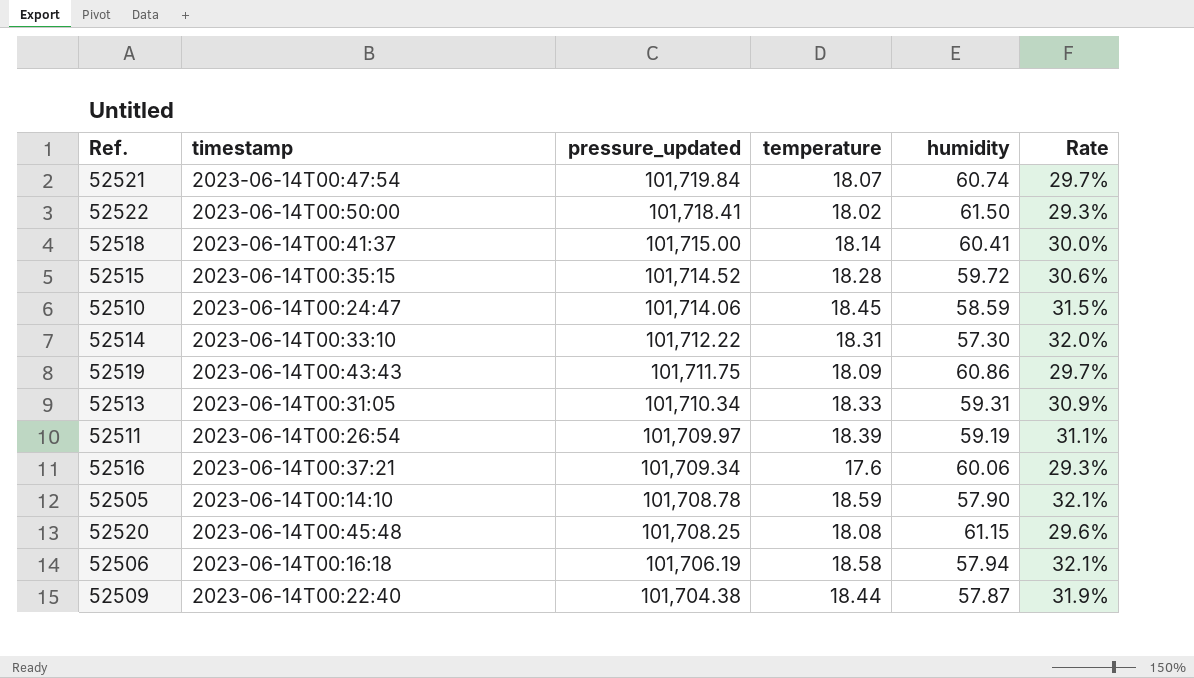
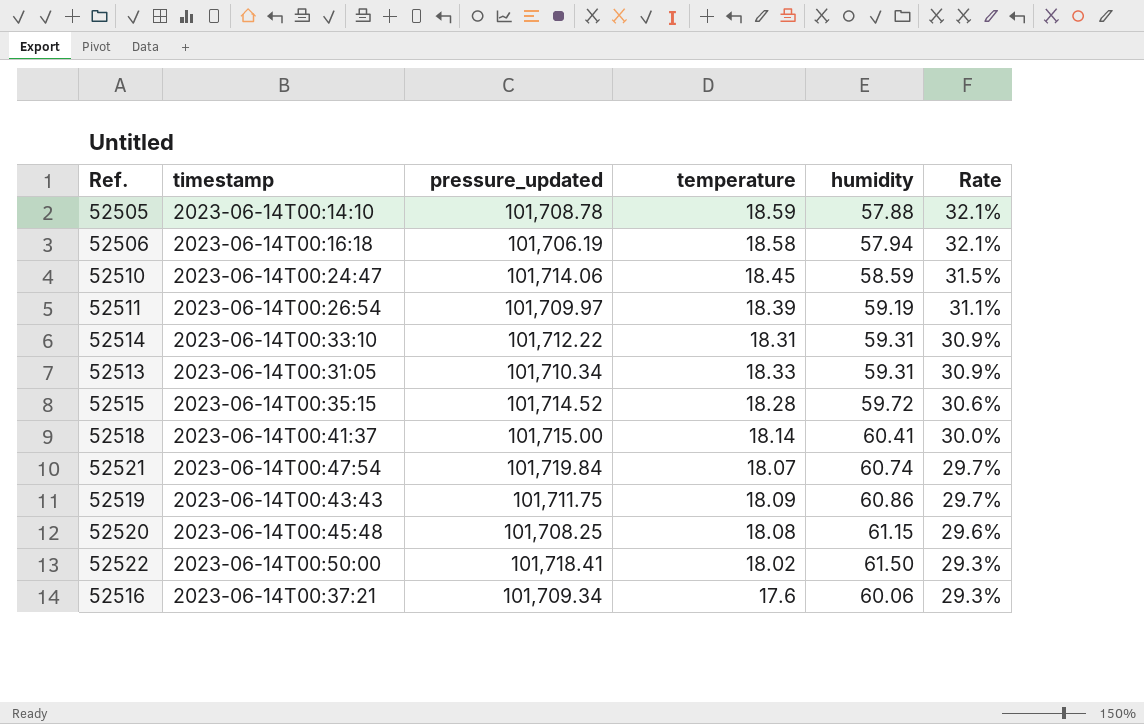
row order: pressure_updated descending -> Rate descending
row 52509: 2023-06-14T00:22:40 | 101,704.38 | 18.44 | 57.87 | 31.9% -> none
52505 | humidity: 57.90 -> 57.88
52514 | humidity: 57.30 -> 59.31
52514 | Rate: 32.0% -> 30.9%

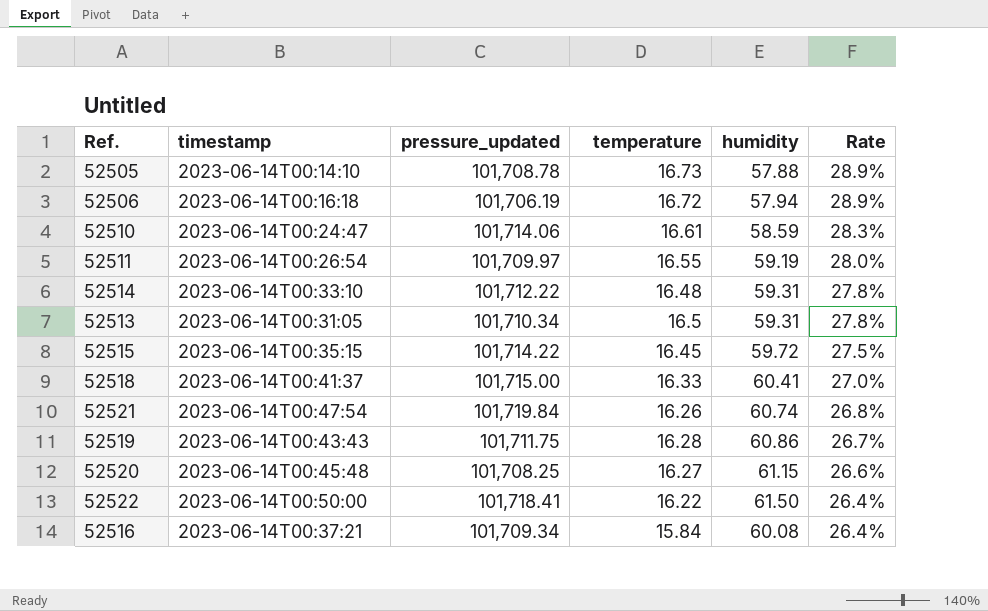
52505 | temperature: 18.59 -> 16.73
52505 | Rate: 32.1% -> 28.9%
52506 | temperature: 18.58 -> 16.72
52506 | Rate: 32.1% -> 28.9%
52510 | temperature: 18.45 -> 16.61
52510 | Rate: 31.5% -> 28.3%
52511 | temperature: 18.39 -> 16.55
52511 | Rate: 31.1% -> 28.0%
52514 | temperature: 18.31 -> 16.48
52514 | Rate: 30.9% -> 27.8%
52513 | temperature: 18.33 -> 16.5
52513 | Rate: 30.9% -> 27.8%
52515 | pressure_updated: 101,714.52 -> 101,714.22
52515 | temperature: 18.28 -> 16.45
52515 | Rate: 30.6% -> 27.5%
52518 | temperature: 18.14 -> 16.33
52518 | Rate: 30.0% -> 27.0%
52521 | temperature: 18.07 -> 16.26
52521 | Rate: 29.7% -> 26.8%
52519 | temperature: 18.09 -> 16.28
52519 | Rate: 29.7% -> 26.7%
52520 | temperature: 18.08 -> 16.27
52520 | Rate: 29.6% -> 26.6%
52522 | temperature: 18.02 -> 16.22
52522 | Rate: 29.3% -> 26.4%
52516 | temperature: 17.6 -> 15.84
52516 | humidity: 60.06 -> 60.08
52516 | Rate: 29.3% -> 26.4%

